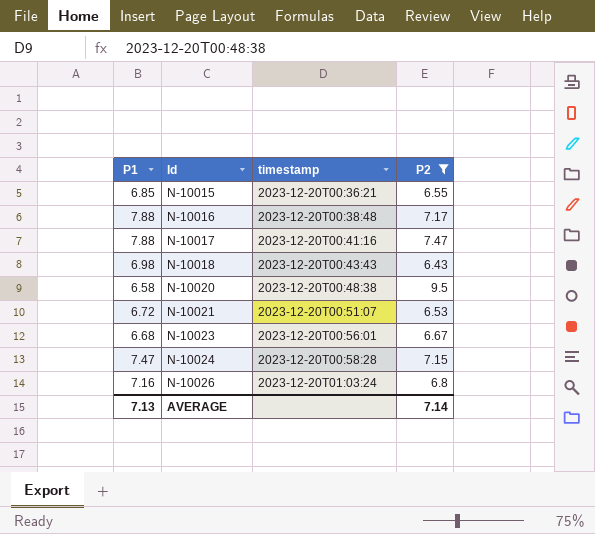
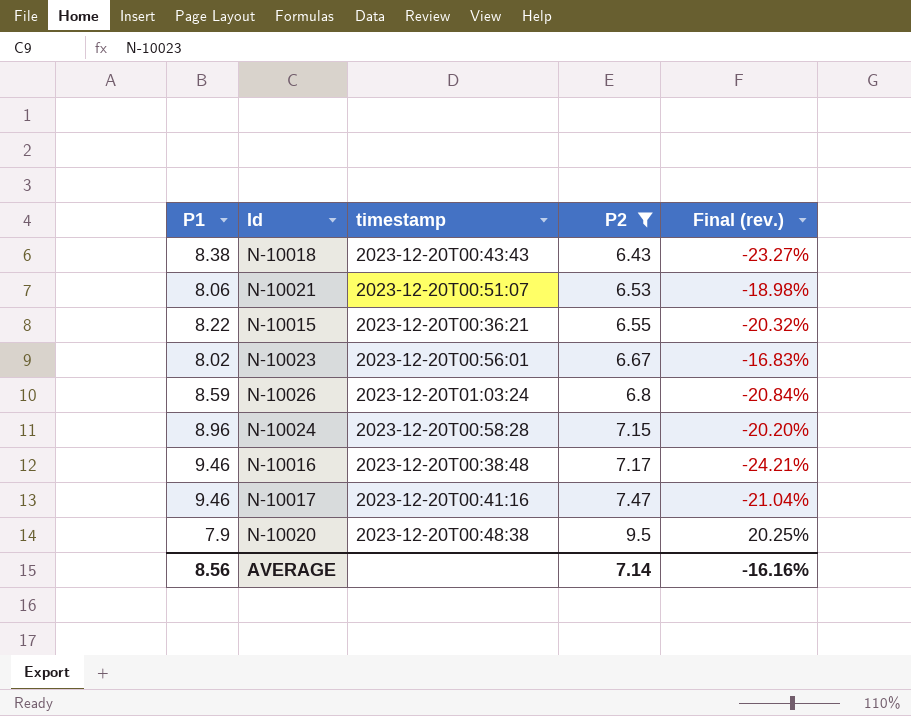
row order: Id ascending -> P2 ascending
column Final (rev.) | formula: none -> ([P2] - [P1]) / [P1]
N-10018 | P1: 6.98 -> 8.38
N-10021 | P1: 6.72 -> 8.06
N-10015 | P1: 6.85 -> 8.22
N-10023 | P1: 6.68 -> 8.02
N-10026 | P1: 7.16 -> 8.59
N-10024 | P1: 7.47 -> 8.96
N-10016 | P1: 7.88 -> 9.46
N-10017 | P1: 7.88 -> 9.46
N-10020 | P1: 6.58 -> 7.9
AVERAGE | P1: 7.13 -> 8.56

